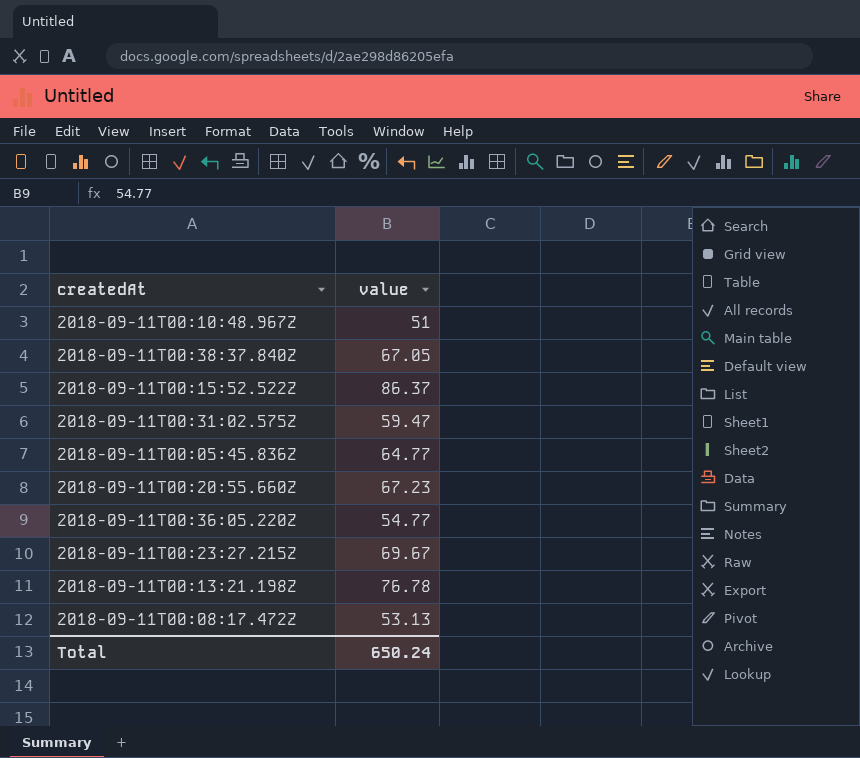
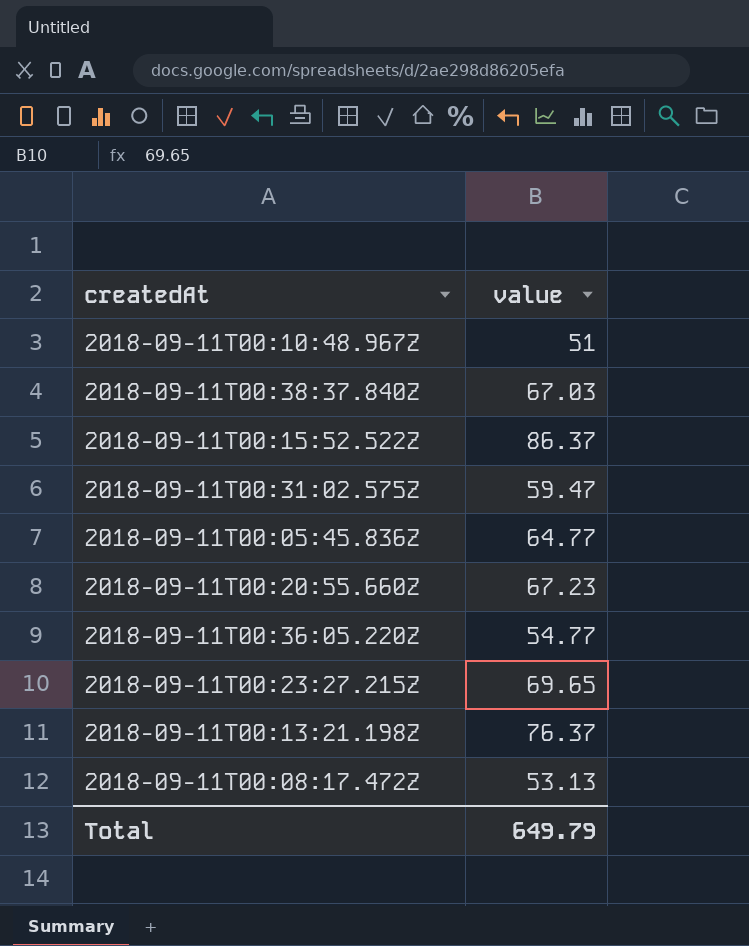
2018-09-11T00:38:37.840Z | value: 67.05 -> 67.03
2018-09-11T00:23:27.215Z | value: 69.67 -> 69.65
2018-09-11T00:13:21.198Z | value: 76.78 -> 76.37
Total | value: 650.24 -> 649.79

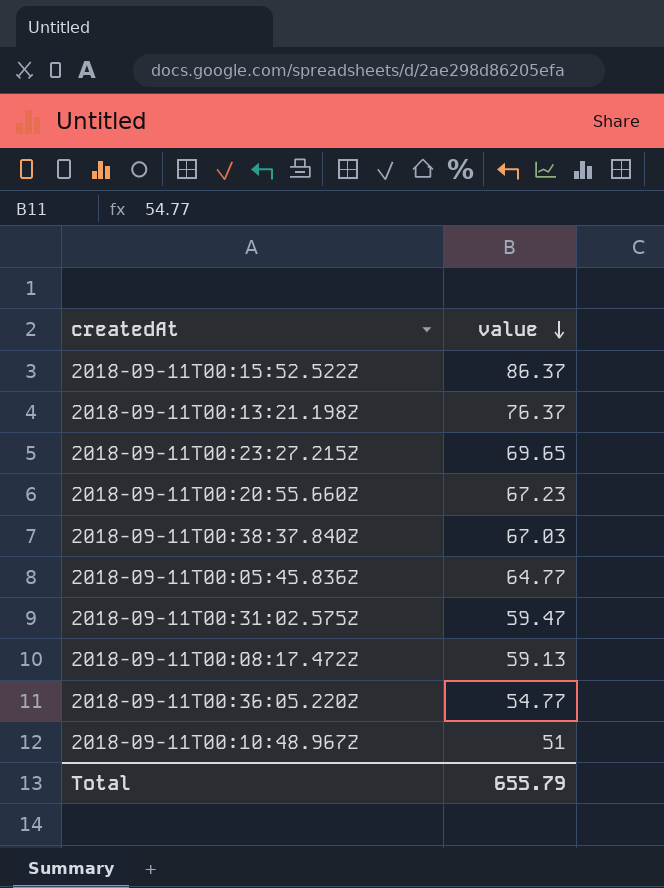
row order: none -> value descending
2018-09-11T00:08:17.472Z | value: 53.13 -> 59.13
Total | value: 649.79 -> 655.79

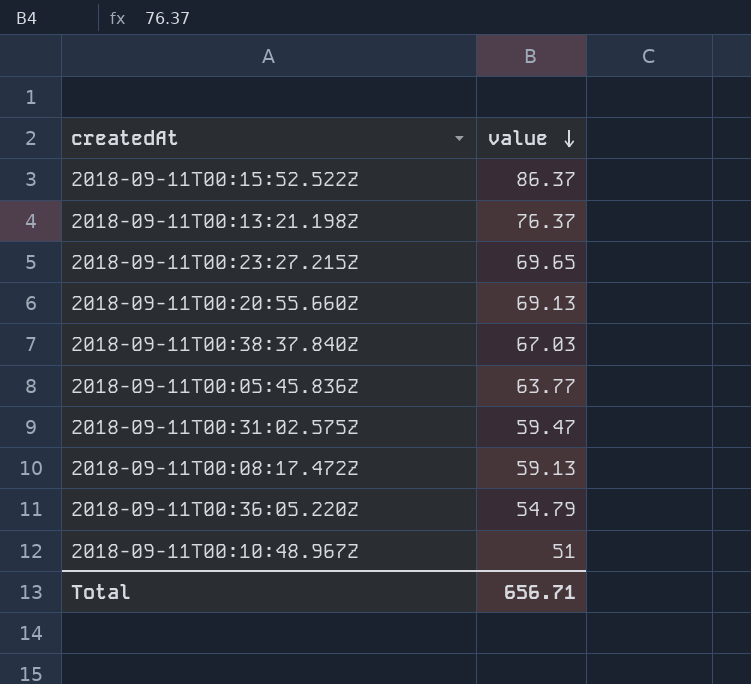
2018-09-11T00:20:55.660Z | value: 67.23 -> 69.13
2018-09-11T00:05:45.836Z | value: 64.77 -> 63.77
2018-09-11T00:36:05.220Z | value: 54.77 -> 54.79
Total | value: 655.79 -> 656.71

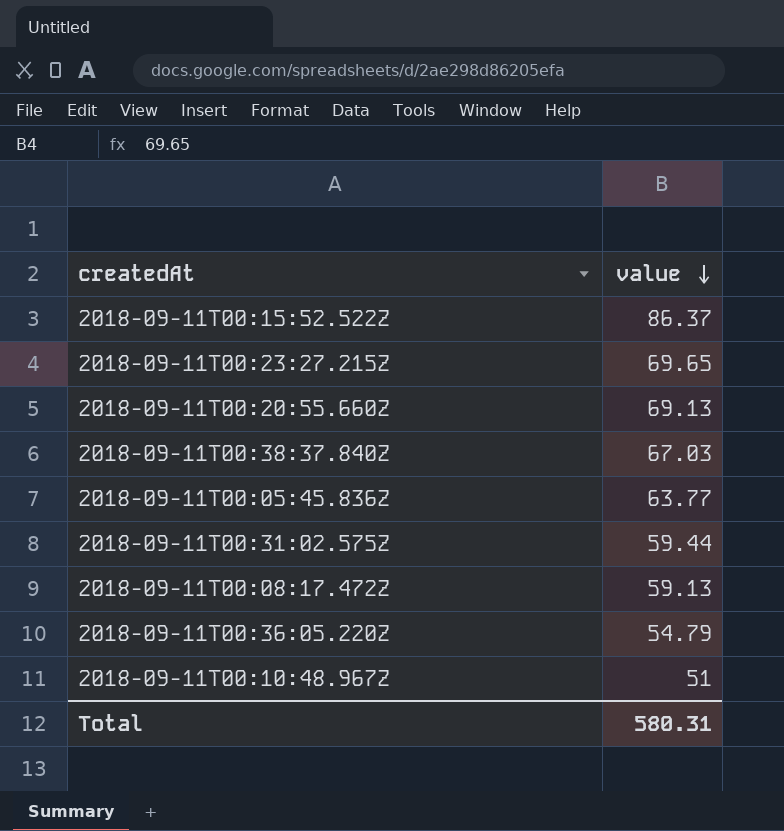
row 2018-09-11T00:13:21.198Z: 76.37 -> none
2018-09-11T00:31:02.575Z | value: 59.47 -> 59.44
Total | value: 656.71 -> 580.31

